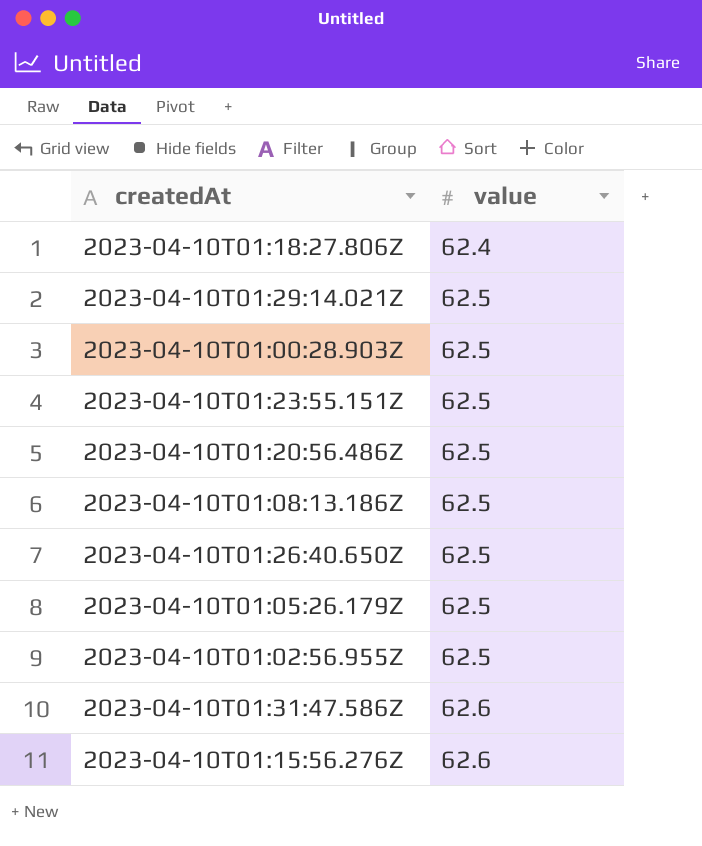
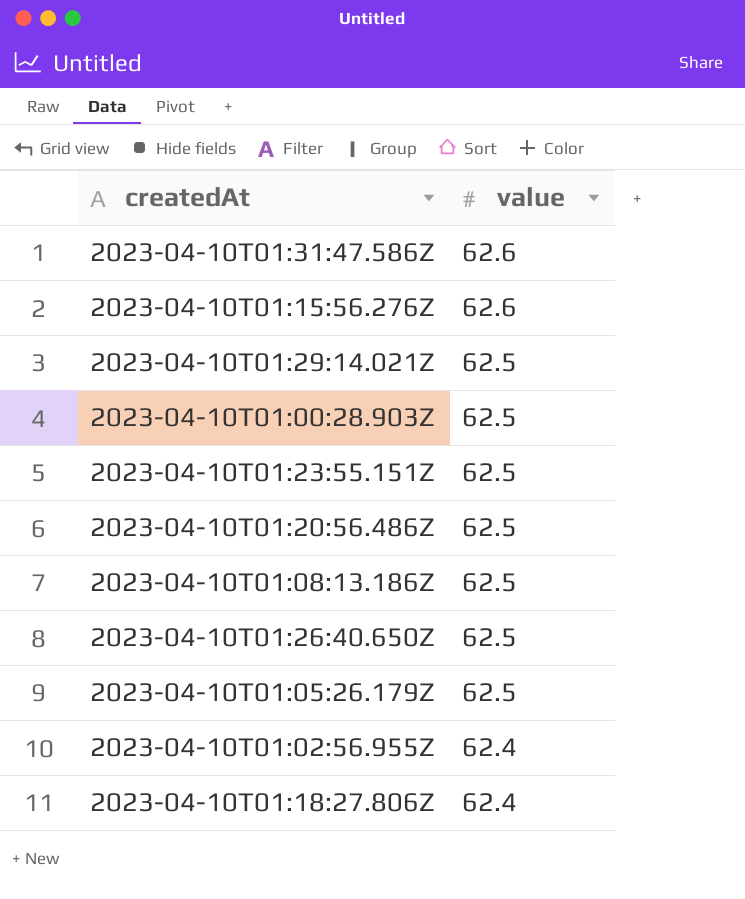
row order: value ascending -> value descending
2023-04-10T01:02:56.955Z | value: 62.5 -> 62.4

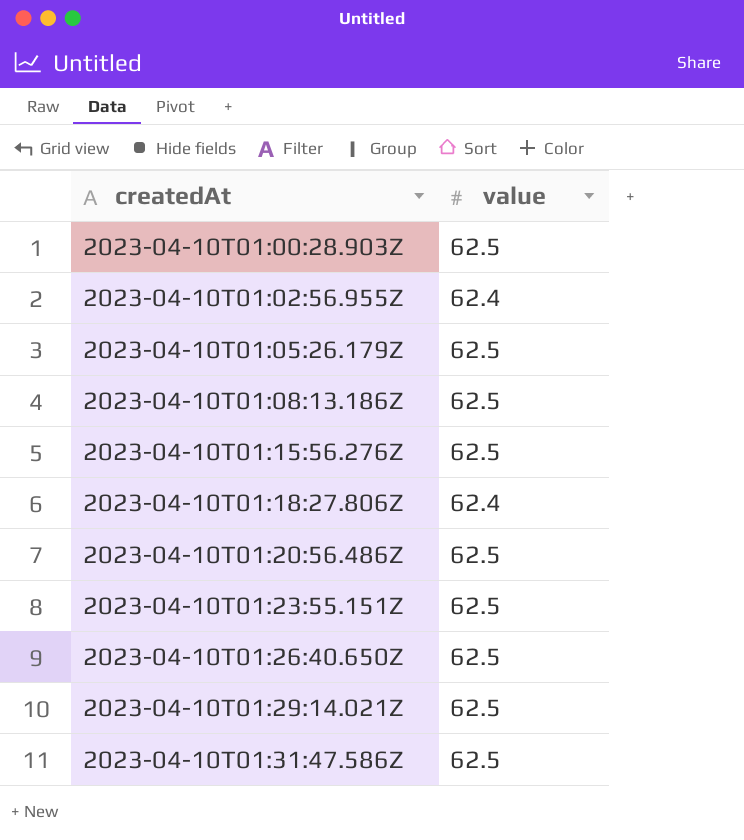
row order: value descending -> createdAt ascending
2023-04-10T01:15:56.276Z | value: 62.6 -> 62.5
2023-04-10T01:31:47.586Z | value: 62.6 -> 62.5

